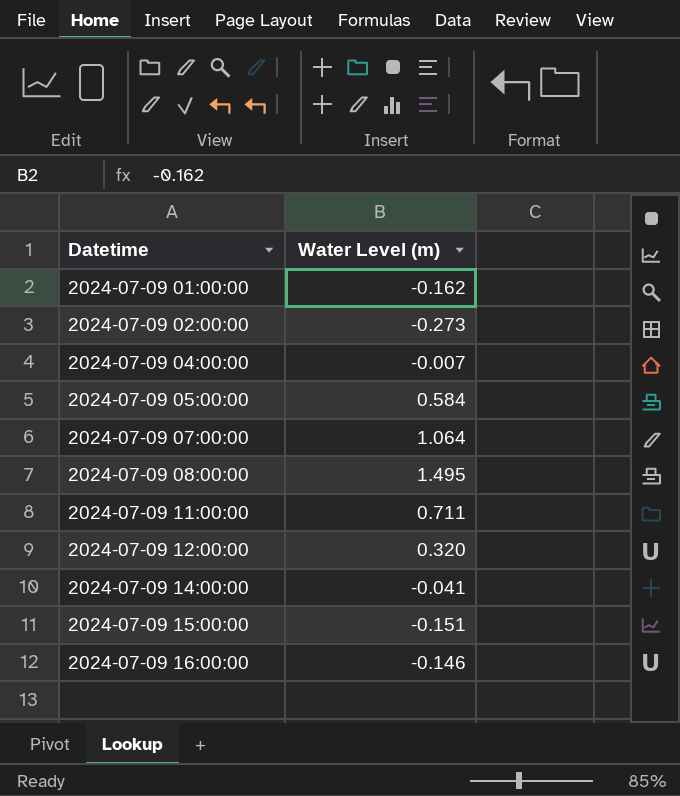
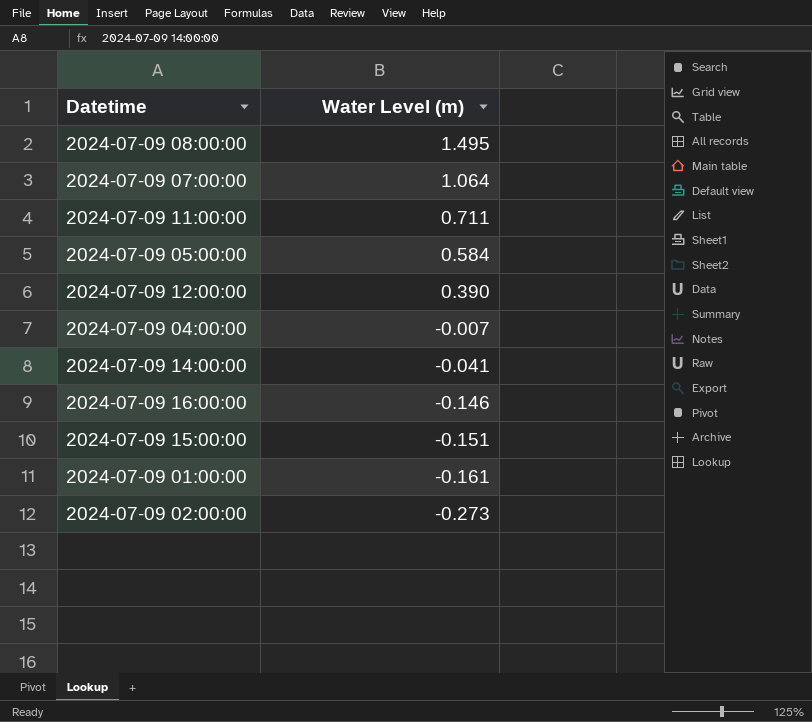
row order: Datetime ascending -> Water Level (m) descending
2024-07-09 12:00:00 | Water Level (m): 0.320 -> 0.390
2024-07-09 01:00:00 | Water Level (m): -0.162 -> -0.161

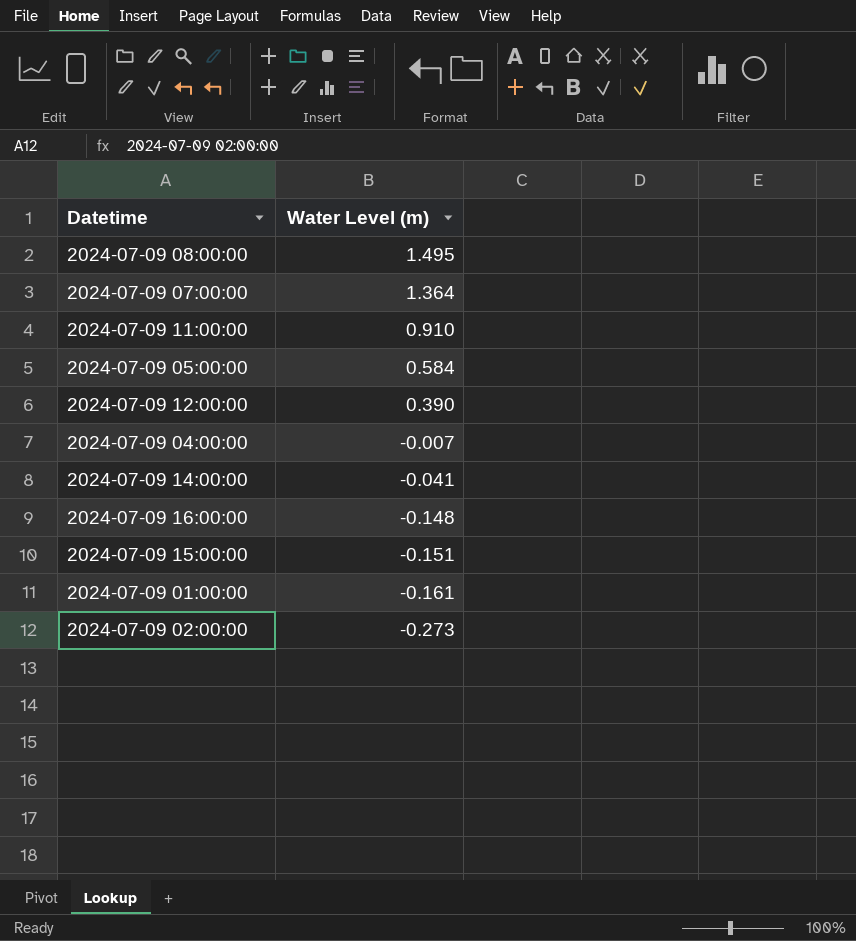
2024-07-09 07:00:00 | Water Level (m): 1.064 -> 1.364
2024-07-09 11:00:00 | Water Level (m): 0.711 -> 0.910
2024-07-09 16:00:00 | Water Level (m): -0.146 -> -0.148

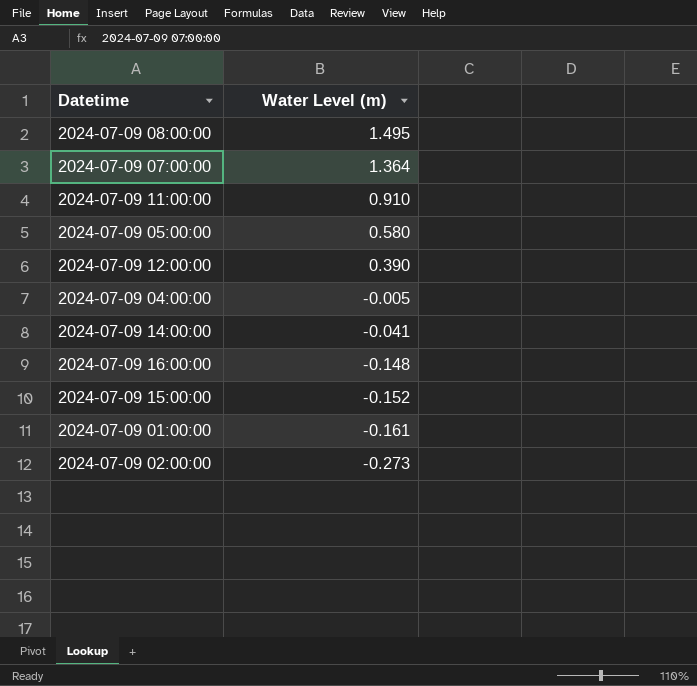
2024-07-09 05:00:00 | Water Level (m): 0.584 -> 0.580
2024-07-09 04:00:00 | Water Level (m): -0.007 -> -0.005
2024-07-09 15:00:00 | Water Level (m): -0.151 -> -0.152

